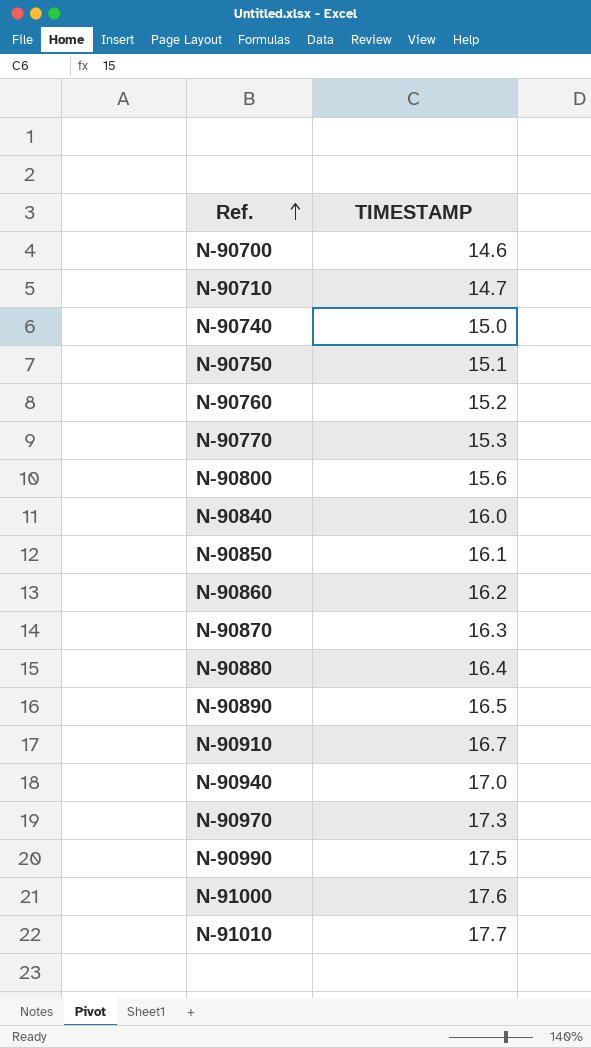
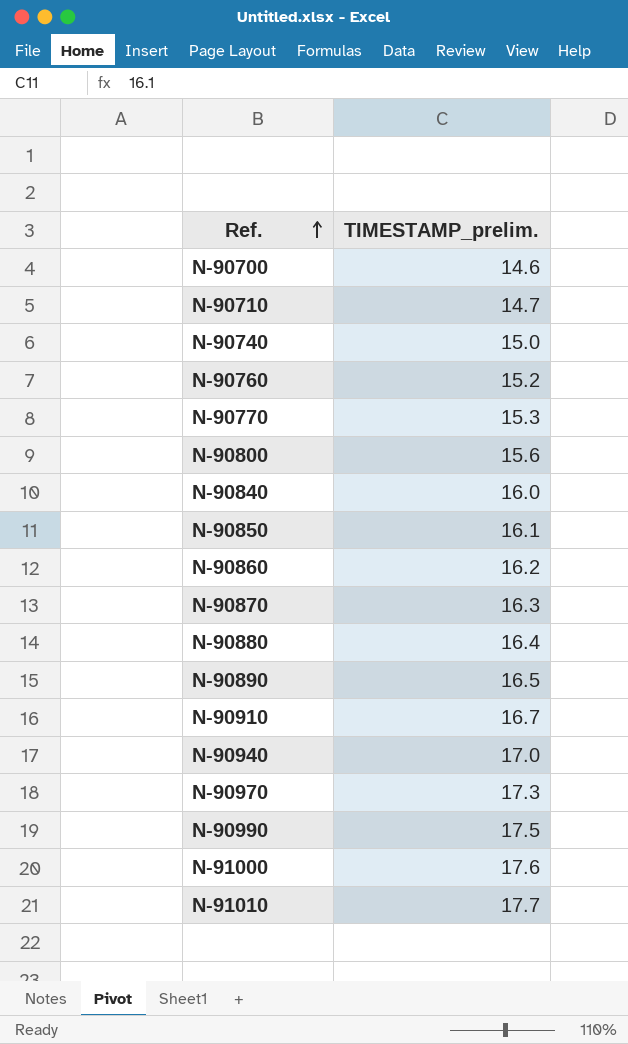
column name: TIMESTAMP -> TIMESTAMP_prelim.
row N-90750: 15.1 -> none

